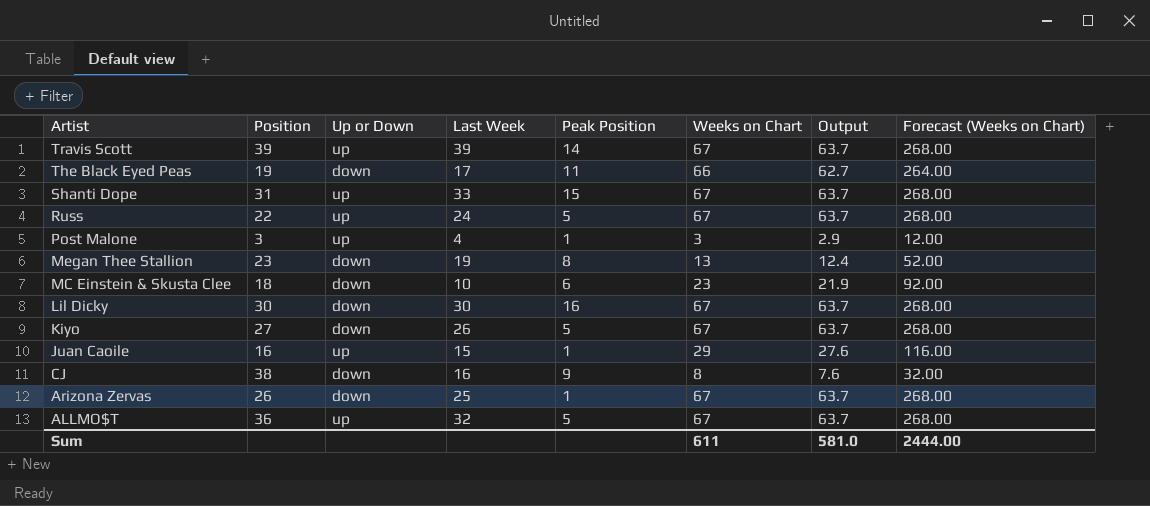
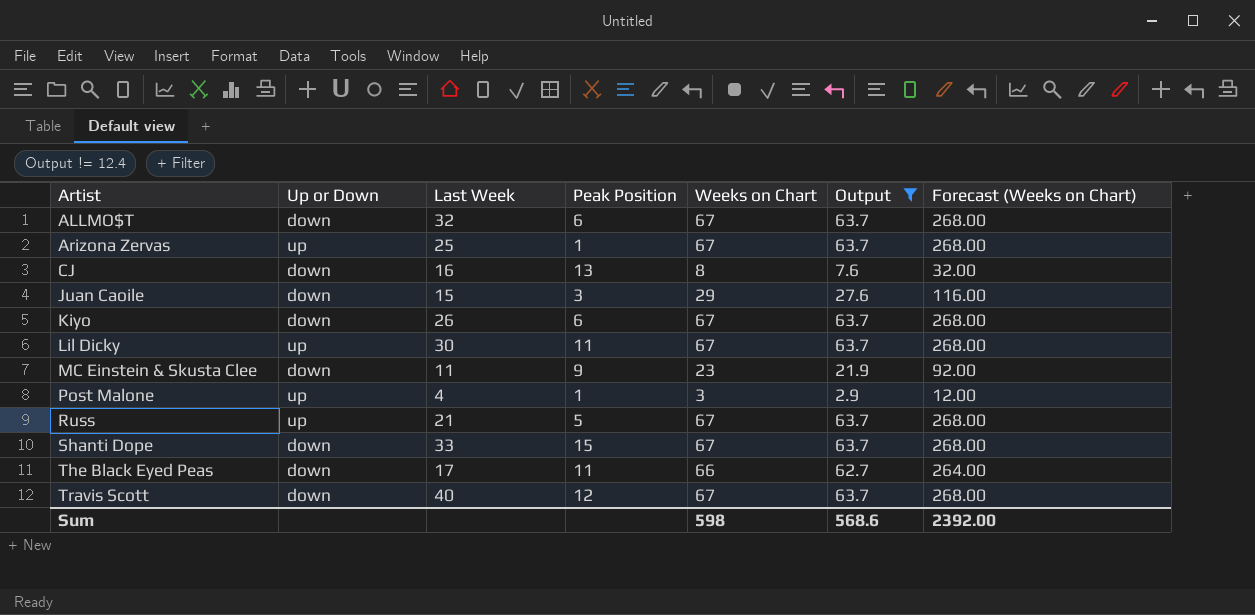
filter: none -> Output != 12.4
row order: Artist descending -> Artist ascending
column Position | position: 2 -> none
ALLMO$T | Up or Down: up -> down
ALLMO$T | Peak Position: 5 -> 6
Arizona Zervas | Up or Down: down -> up
CJ | Peak Position: 9 -> 13
Juan Caoile | Up or Down: up -> down
Juan Caoile | Peak Position: 1 -> 3
Kiyo | Peak Position: 5 -> 6
Lil Dicky | Up or Down: down -> up
Lil Dicky | Peak Position: 16 -> 11
MC Einstein & Skusta Clee | Last Week: 10 -> 11
MC Einstein & Skusta Clee | Peak Position: 6 -> 9
Russ | Last Week: 24 -> 21
Shanti Dope | Up or Down: up -> down
Travis Scott | Up or Down: up -> down
Travis Scott | Last Week: 39 -> 40
Travis Scott | Peak Position: 14 -> 12
Sum | Weeks on Chart: 611 -> 598
Sum | Output: 581.0 -> 568.6
Sum | Forecast (Weeks on Chart): 2444.00 -> 2392.00

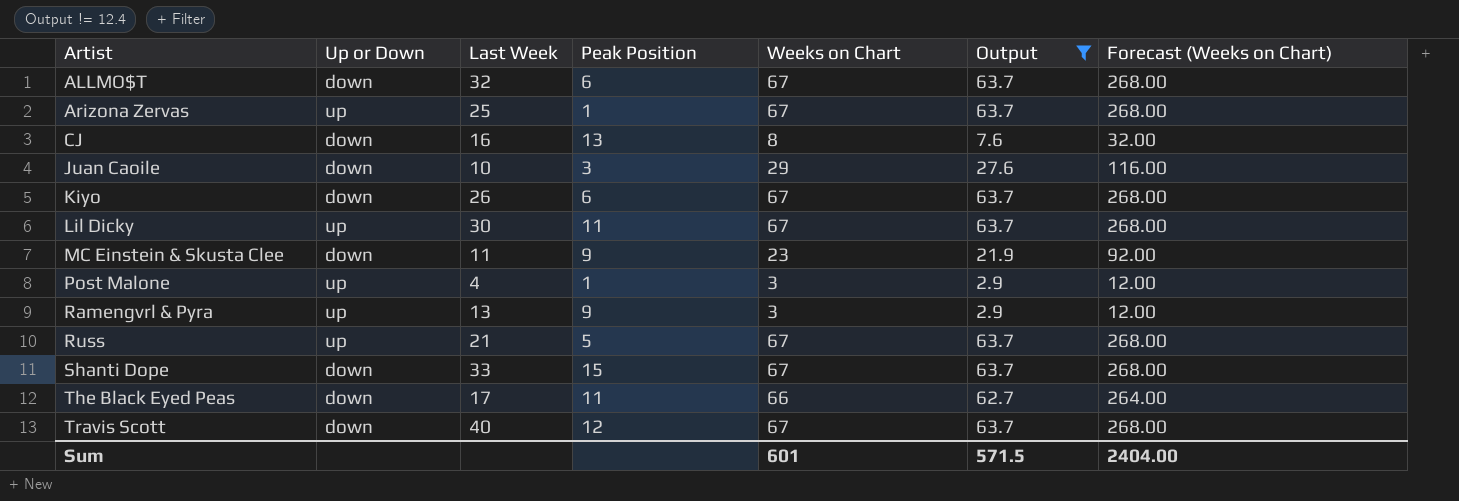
Juan Caoile | Last Week: 15 -> 10
row Ramengvrl & Pyra: none -> up | 13 | 9 | 3 | 2.9 | 12.00
Sum | Weeks on Chart: 598 -> 601
Sum | Output: 568.6 -> 571.5
Sum | Forecast (Weeks on Chart): 2392.00 -> 2404.00

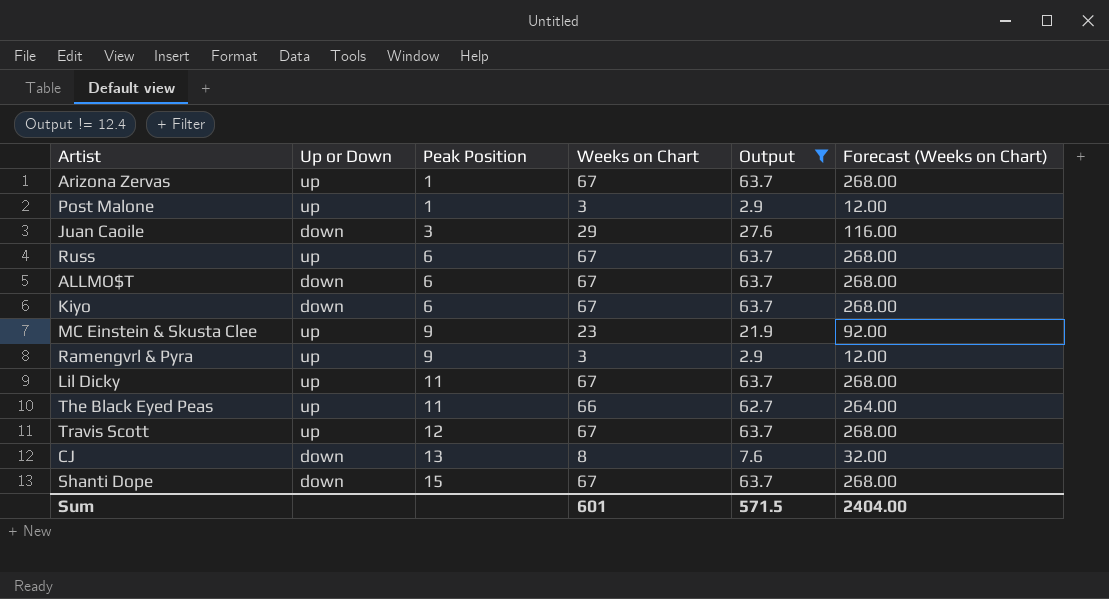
row order: Artist ascending -> Peak Position ascending
column Last Week | position: 3 -> none
Russ | Peak Position: 5 -> 6
MC Einstein & Skusta Clee | Up or Down: down -> up
The Black Eyed Peas | Up or Down: down -> up
Travis Scott | Up or Down: down -> up

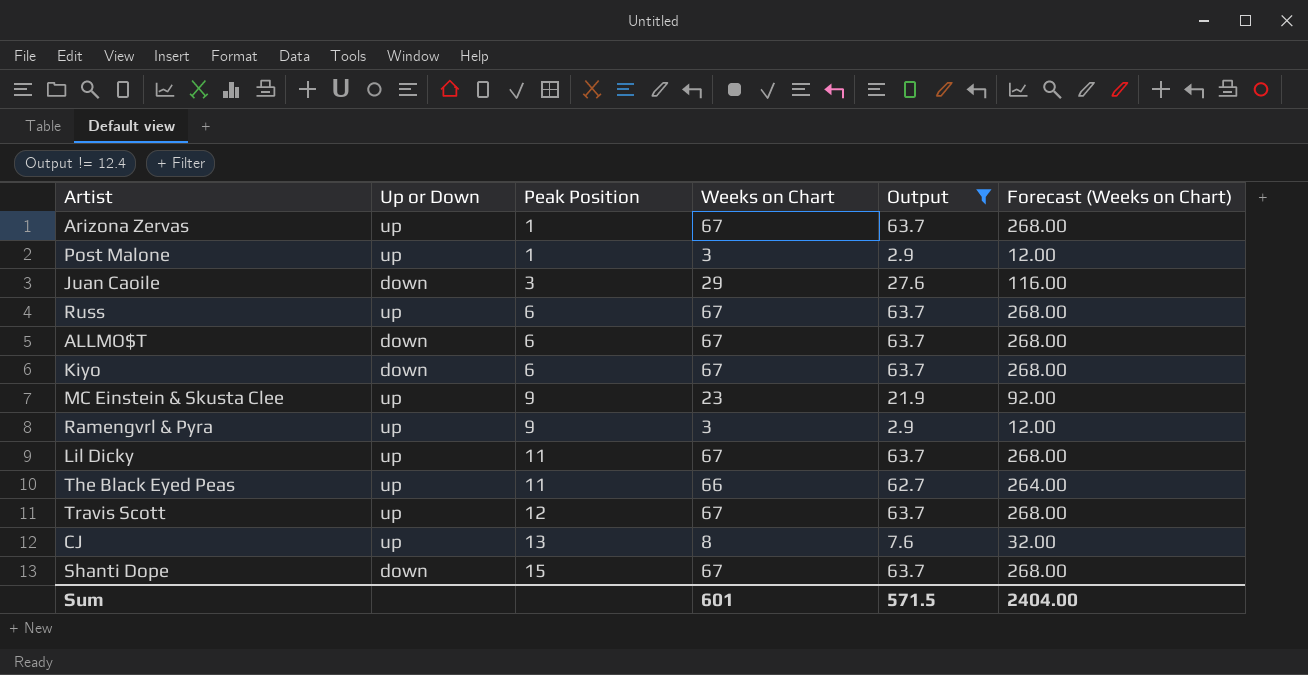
CJ | Up or Down: down -> up

